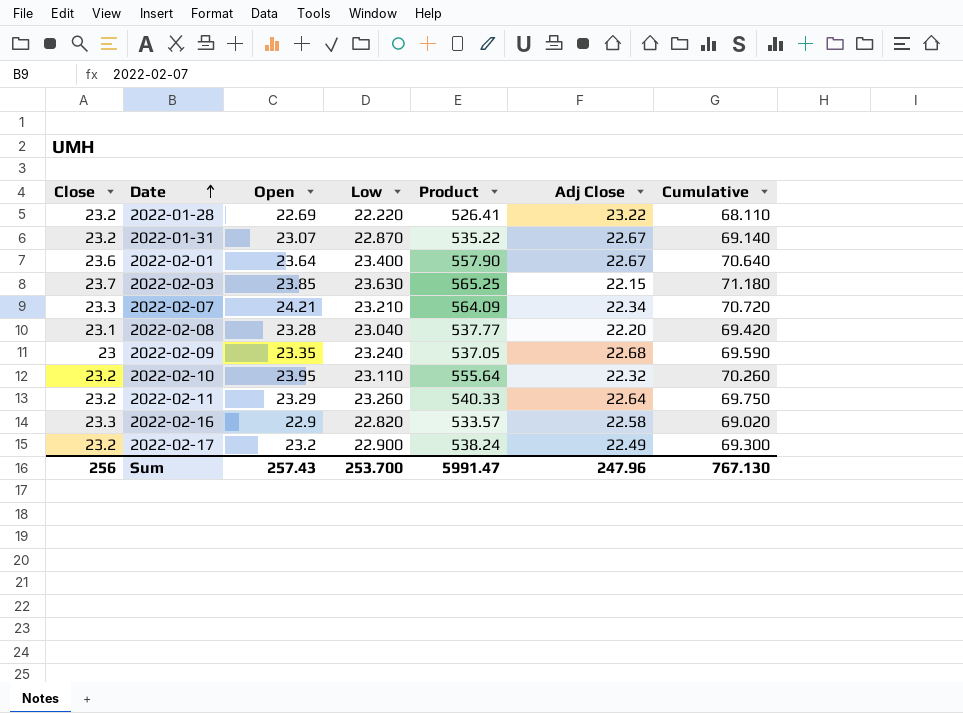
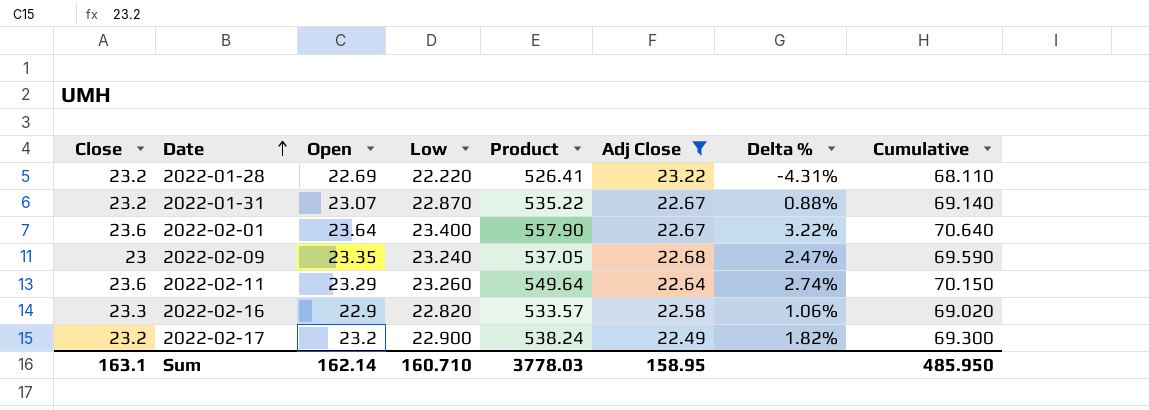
filter: none -> Adj Close >= 22.49
column Delta % | formula: none -> ([Low] - [Adj Close]) / [Adj Close]
2022-02-11 | Close: 23.2 -> 23.6
2022-02-11 | Product: 540.33 -> 549.64
2022-02-11 | Cumulative: 69.750 -> 70.150
Sum | Close: 256 -> 163.1
Sum | Open: 257.43 -> 162.14
Sum | Low: 253.700 -> 160.710
Sum | Product: 5991.47 -> 3778.03
Sum | Adj Close: 247.96 -> 158.95
Sum | Cumulative: 767.130 -> 485.950

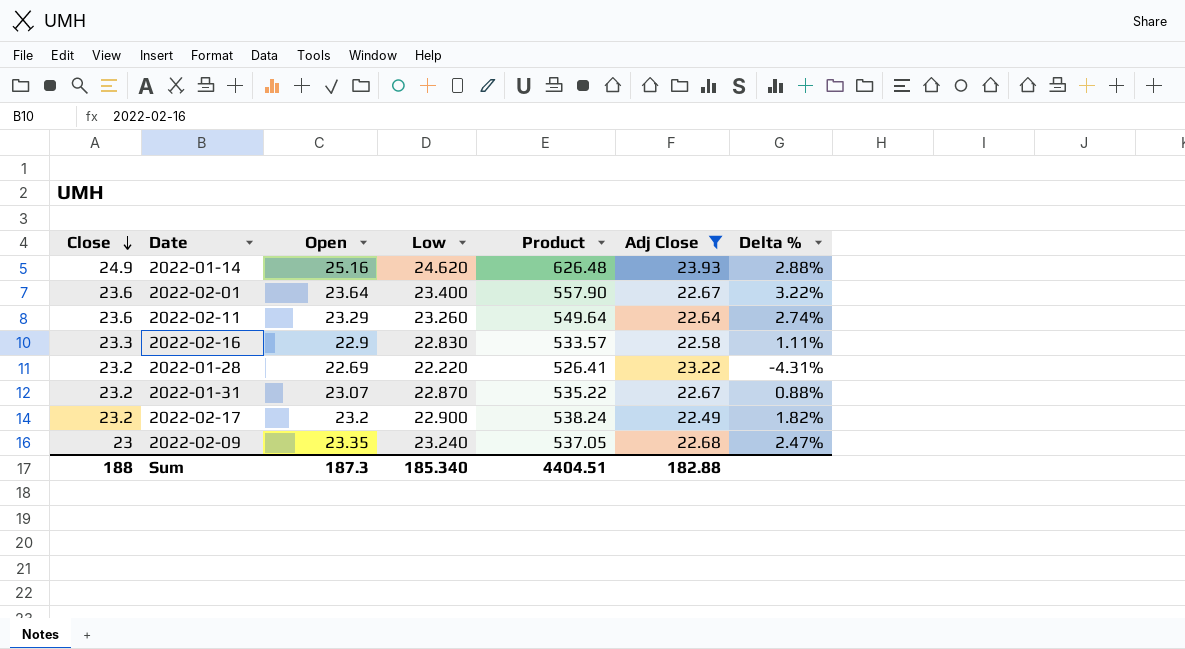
row order: Date ascending -> Close descending
column Cumulative | formula: [Close] + [Open] + [Low] -> none
row 2022-01-14: none -> 24.9 | 25.16 | 24.620 | 626.48 | 23.93 | 2.88%
2022-02-16 | Low: 22.820 -> 22.830
2022-02-16 | Delta %: 1.06% -> 1.11%
Sum | Close: 163.1 -> 188
Sum | Open: 162.14 -> 187.3
Sum | Low: 160.710 -> 185.340
Sum | Product: 3778.03 -> 4404.51
Sum | Adj Close: 158.95 -> 182.88

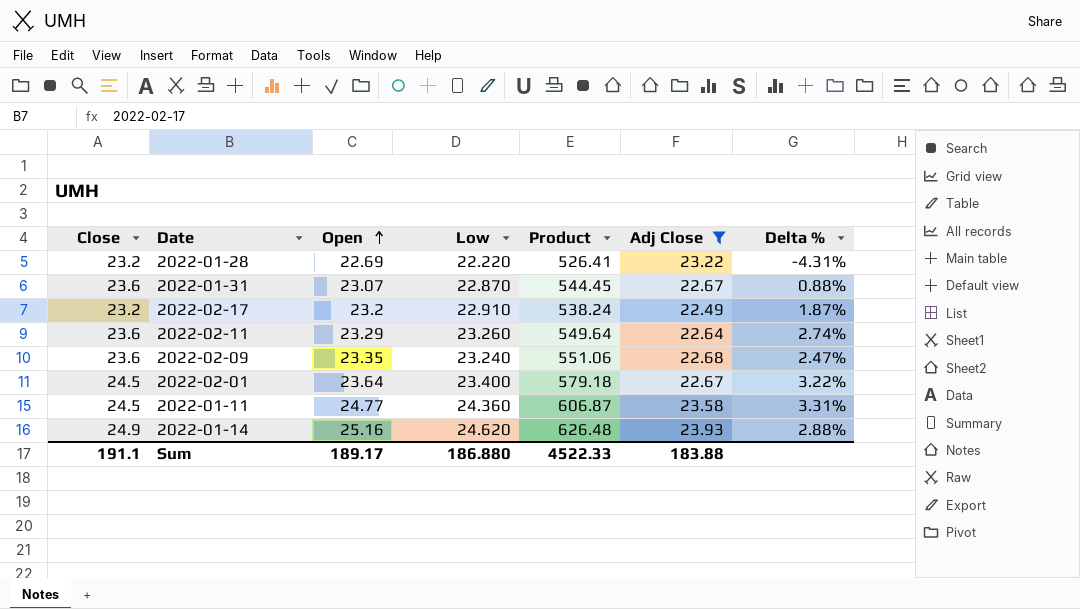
row order: Close descending -> Open ascending
row 2022-02-16: 23.3 | 22.9 | 22.830 | 533.57 | 22.58 | 1.11% -> none
2022-01-31 | Close: 23.2 -> 23.6
2022-01-31 | Product: 535.22 -> 544.45
2022-02-17 | Low: 22.900 -> 22.910
2022-02-17 | Delta %: 1.82% -> 1.87%
2022-02-09 | Close: 23 -> 23.6
2022-02-09 | Product: 537.05 -> 551.06
2022-02-01 | Close: 23.6 -> 24.5
2022-02-01 | Product: 557.90 -> 579.18
row 2022-01-11: none -> 24.5 | 24.77 | 24.360 | 606.87 | 23.58 | 3.31%
Sum | Close: 188 -> 191.1
Sum | Open: 187.3 -> 189.17
Sum | Low: 185.340 -> 186.880
Sum | Product: 4404.51 -> 4522.33
Sum | Adj Close: 182.88 -> 183.88

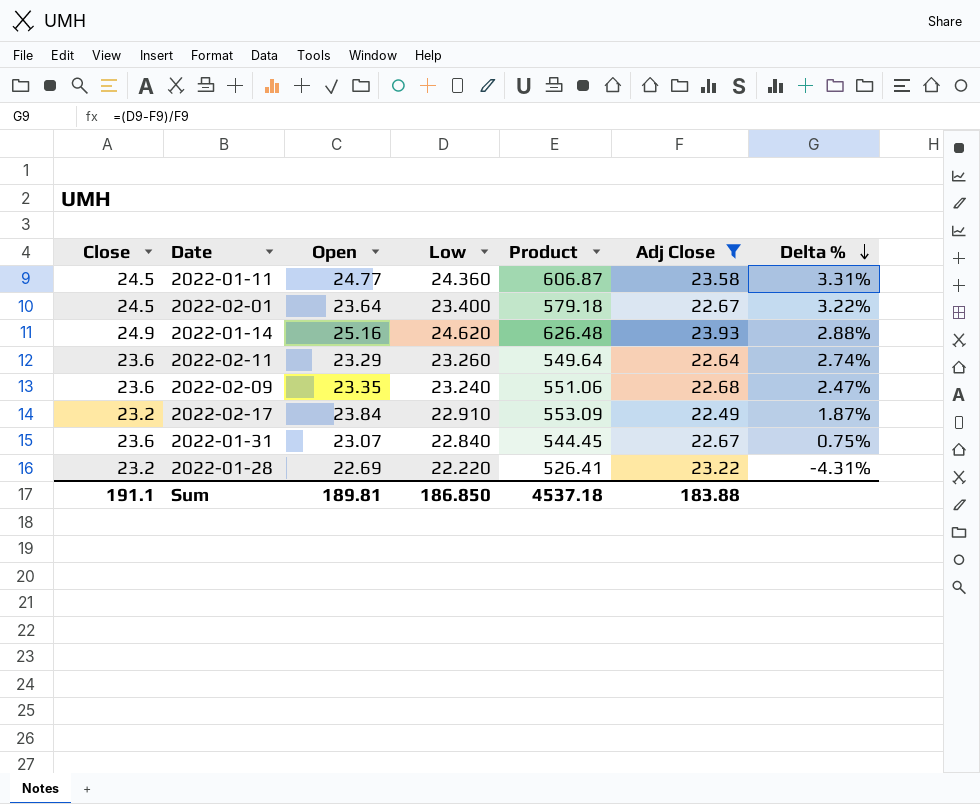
row order: Open ascending -> Delta % descending
2022-02-17 | Open: 23.2 -> 23.84
2022-02-17 | Product: 538.24 -> 553.09
2022-01-31 | Low: 22.870 -> 22.840
2022-01-31 | Delta %: 0.88% -> 0.75%
Sum | Open: 189.17 -> 189.81
Sum | Low: 186.880 -> 186.850
Sum | Product: 4522.33 -> 4537.18

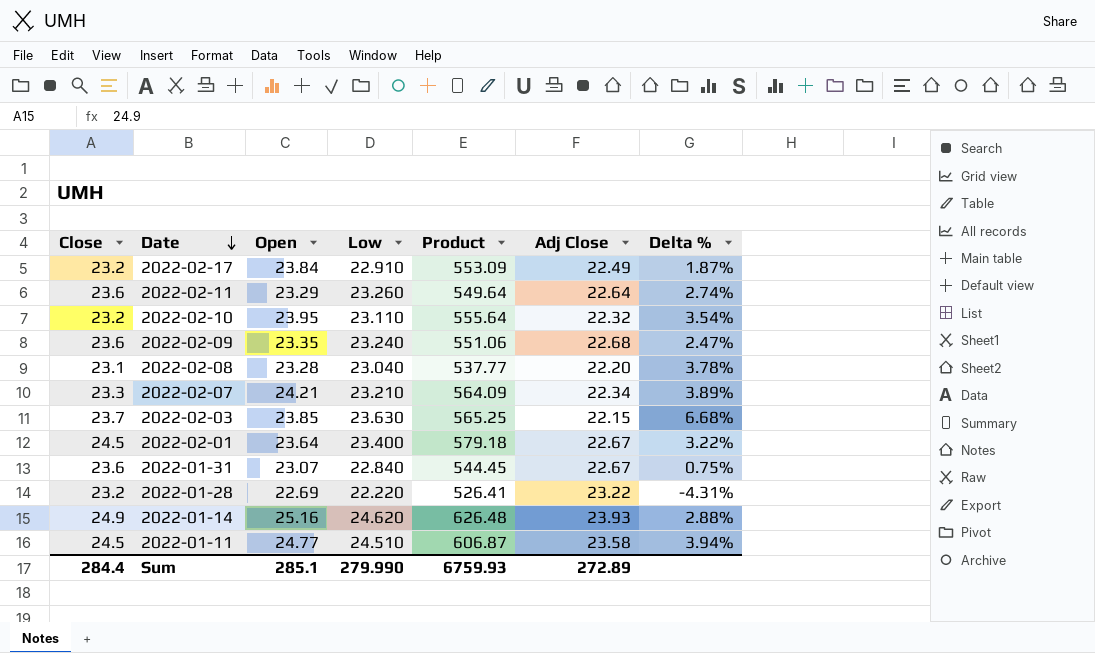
filter: Adj Close >= 22.49 -> none
row order: Delta % descending -> Date descending
2022-01-11 | Low: 24.360 -> 24.510
2022-01-11 | Delta %: 3.31% -> 3.94%
Sum | Close: 191.1 -> 284.4
Sum | Open: 189.81 -> 285.1
Sum | Low: 186.850 -> 279.990
Sum | Product: 4537.18 -> 6759.93
Sum | Adj Close: 183.88 -> 272.89

